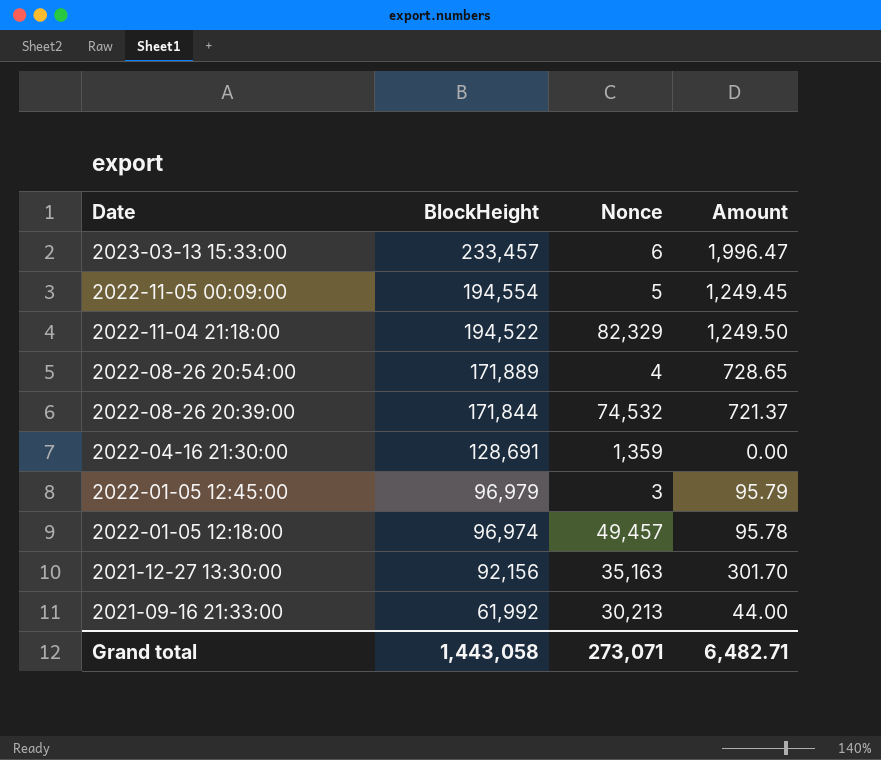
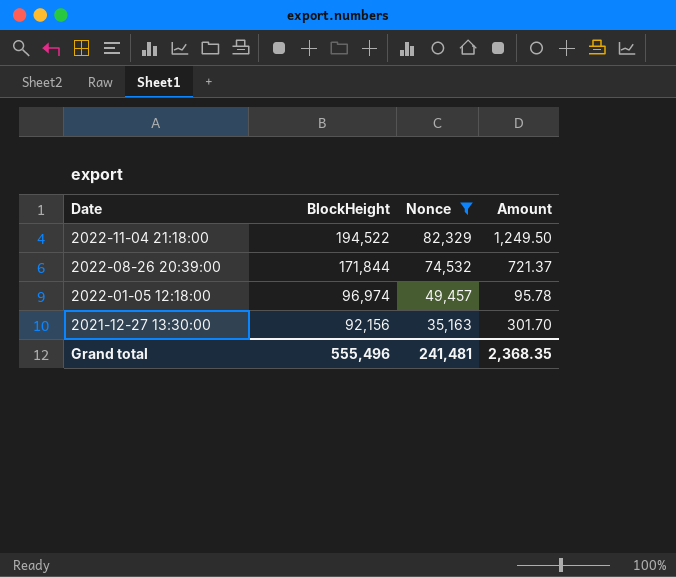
filter: none -> Nonce >= 35,163
Grand total | BlockHeight: 1,443,058 -> 555,496
Grand total | Nonce: 273,071 -> 241,481
Grand total | Amount: 6,482.71 -> 2,368.35

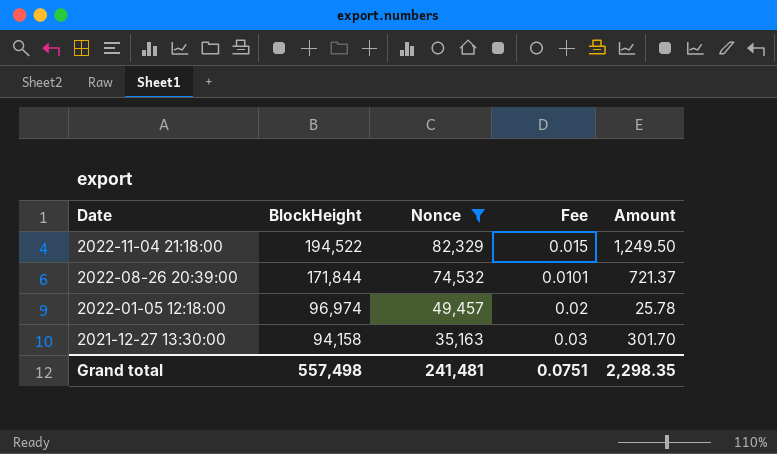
column Fee | position: none -> 4
2022-01-05 12:18:00 | Amount: 95.78 -> 25.78
2021-12-27 13:30:00 | BlockHeight: 92,156 -> 94,158
Grand total | BlockHeight: 555,496 -> 557,498
Grand total | Amount: 2,368.35 -> 2,298.35

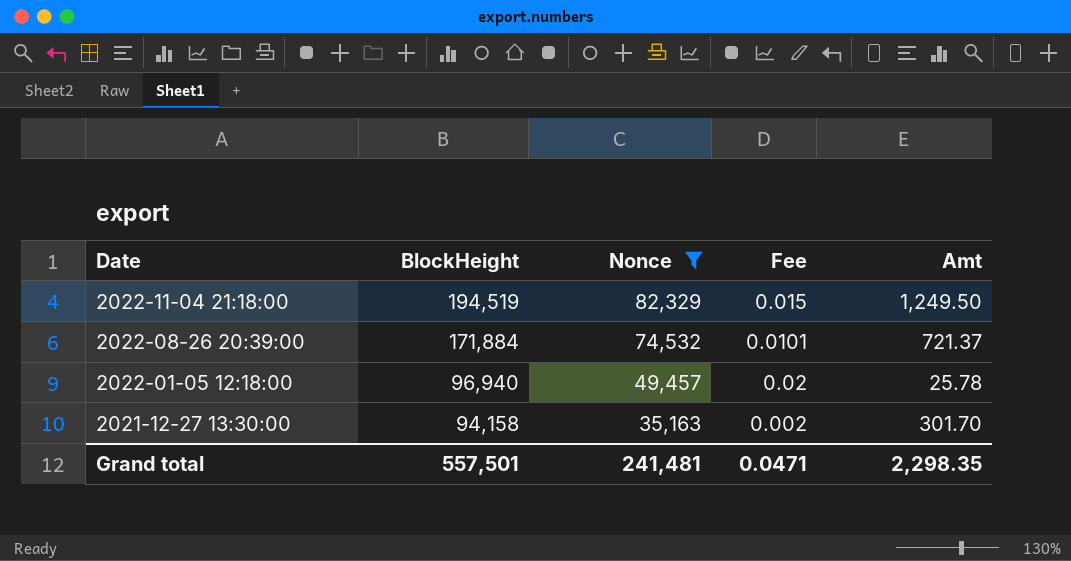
column name: Amount -> Amt
2022-11-04 21:18:00 | BlockHeight: 194,522 -> 194,519
2022-08-26 20:39:00 | BlockHeight: 171,844 -> 171,884
2022-01-05 12:18:00 | BlockHeight: 96,974 -> 96,940
2021-12-27 13:30:00 | Fee: 0.03 -> 0.002
Grand total | BlockHeight: 557,498 -> 557,501
Grand total | Fee: 0.0751 -> 0.0471

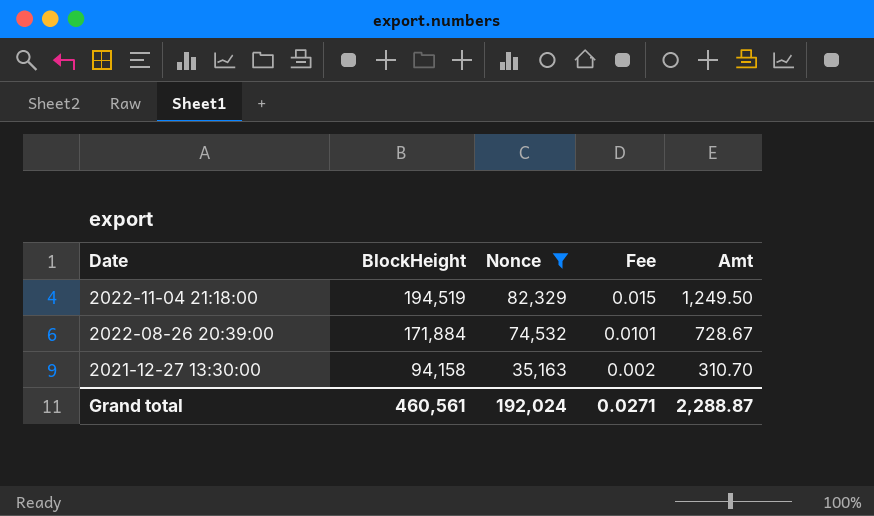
row 2022-01-05 12:18:00: 96,940 | 49,457 | 0.02 | 25.78 -> none
2022-08-26 20:39:00 | Amt: 721.37 -> 728.67
2021-12-27 13:30:00 | Amt: 301.70 -> 310.70
Grand total | BlockHeight: 557,501 -> 460,561
Grand total | Nonce: 241,481 -> 192,024
Grand total | Fee: 0.0471 -> 0.0271
Grand total | Amt: 2,298.35 -> 2,288.87

